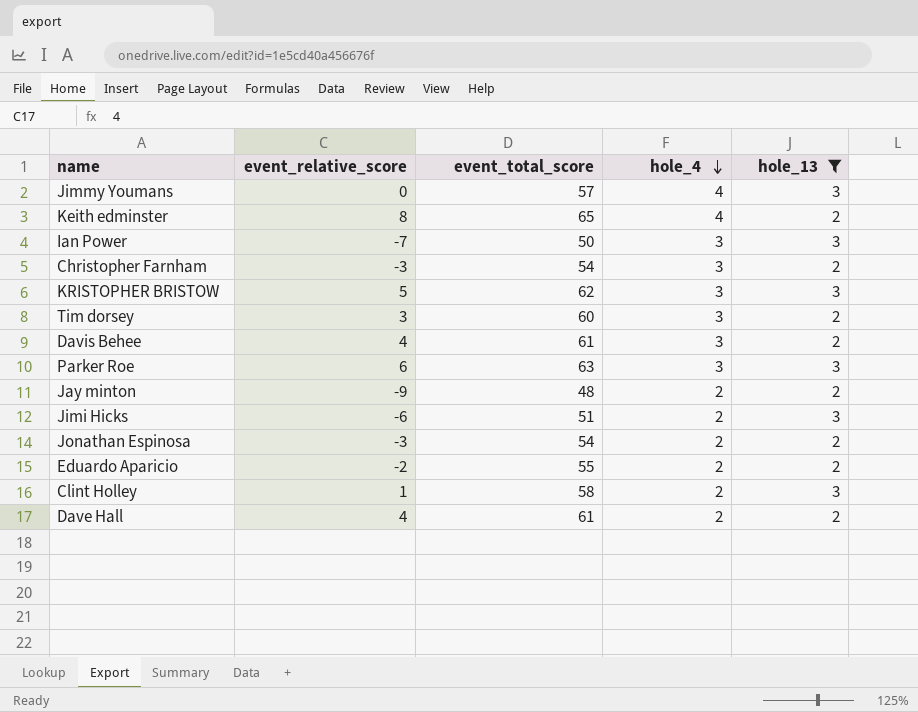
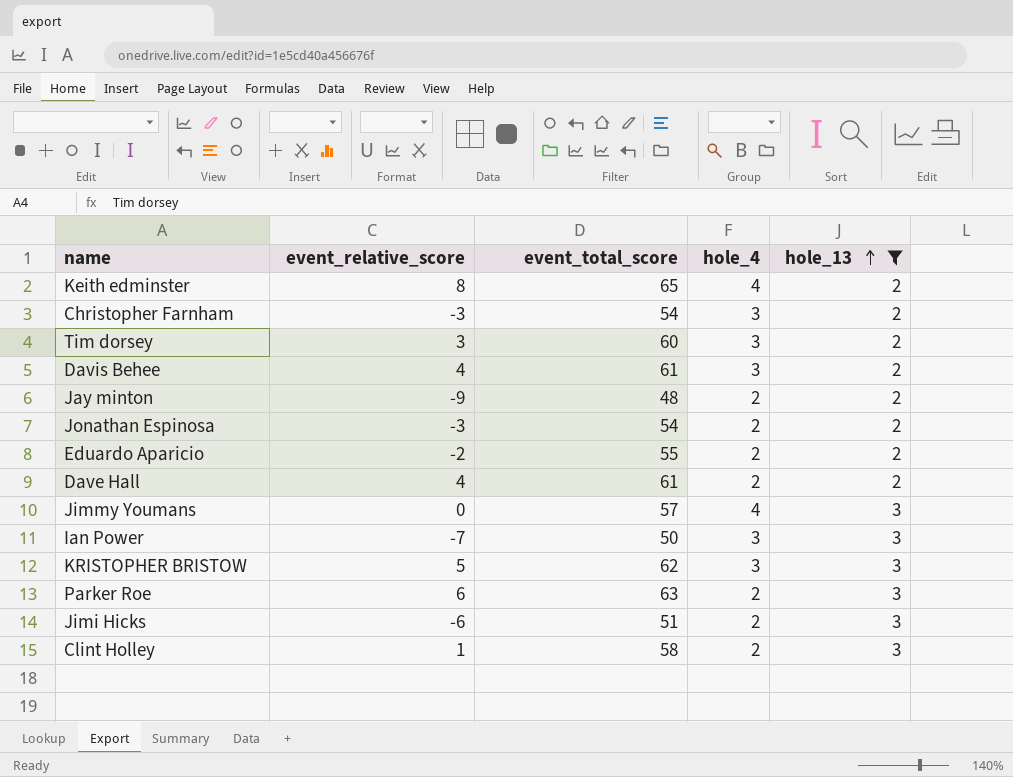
row order: hole_4 descending -> hole_13 ascending
Parker Roe | hole_4: 3 -> 2

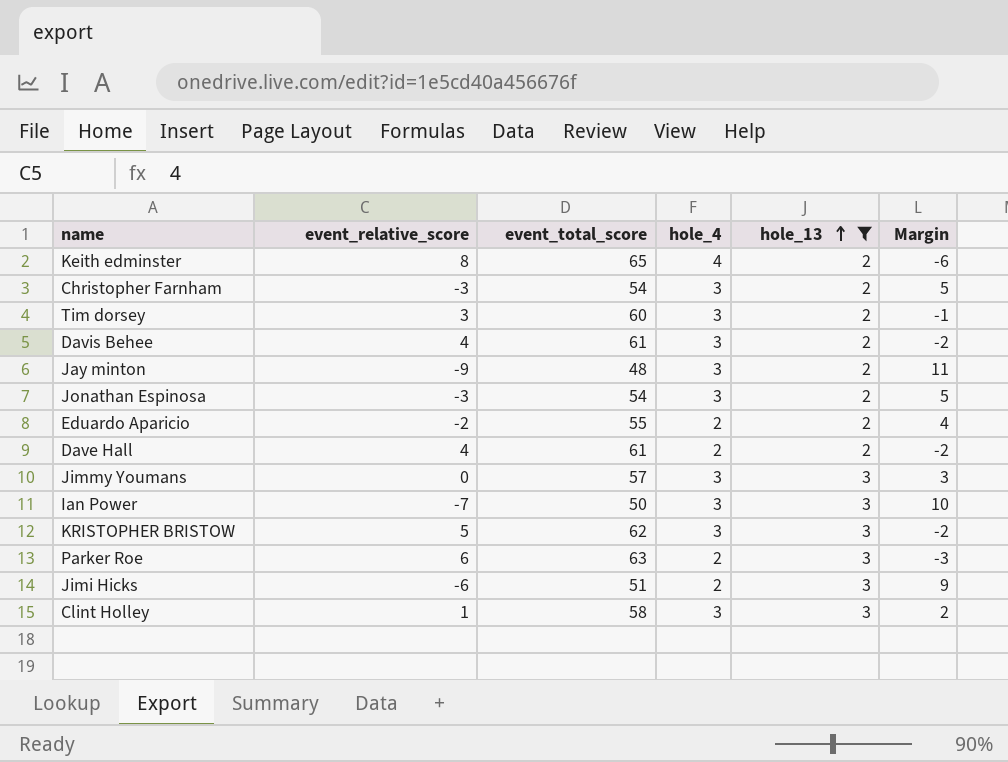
column Margin | formula: none -> [hole_13] - [event_relative_score]
Jay minton | hole_4: 2 -> 3
Jonathan Espinosa | hole_4: 2 -> 3
Jimmy Youmans | hole_4: 4 -> 3
Clint Holley | hole_4: 2 -> 3

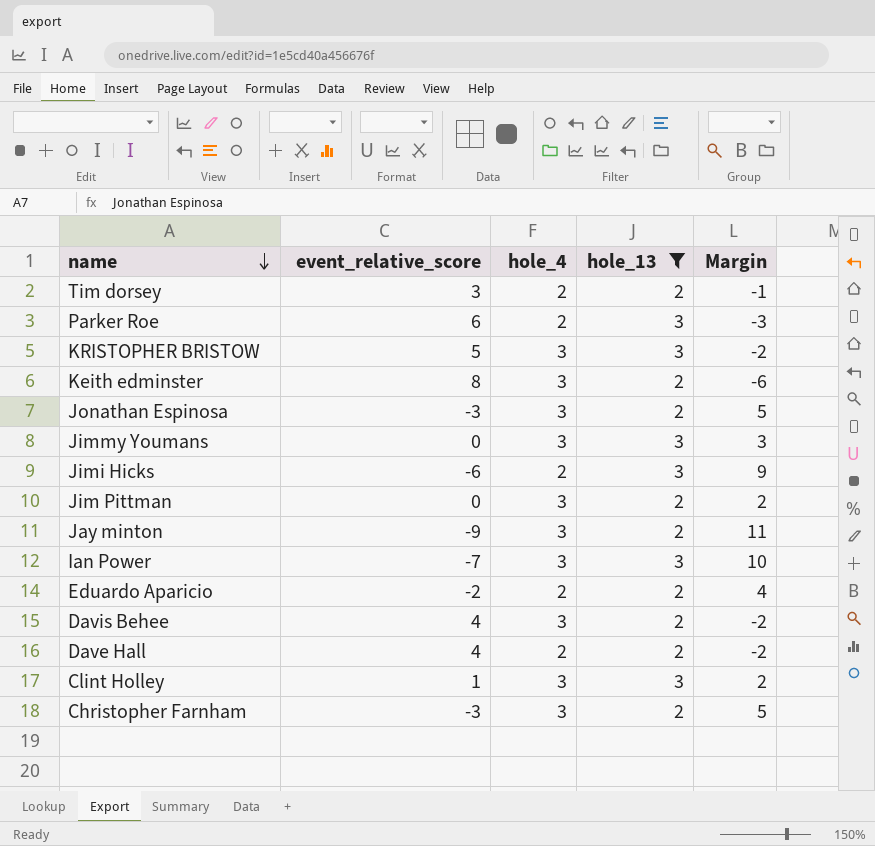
row order: hole_13 ascending -> name descending
column event_total_score | position: 3 -> none
Tim dorsey | hole_4: 3 -> 2
Keith edminster | hole_4: 4 -> 3
row Jim Pittman: none -> 0 | 3 | 2 | 2

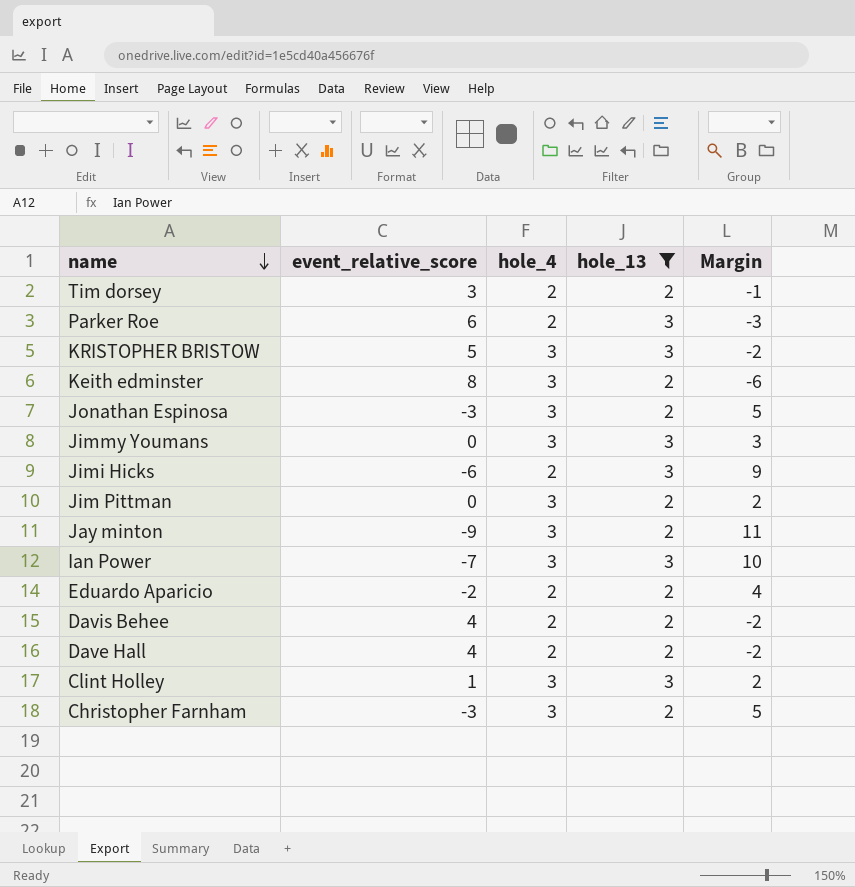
Davis Behee | hole_4: 3 -> 2

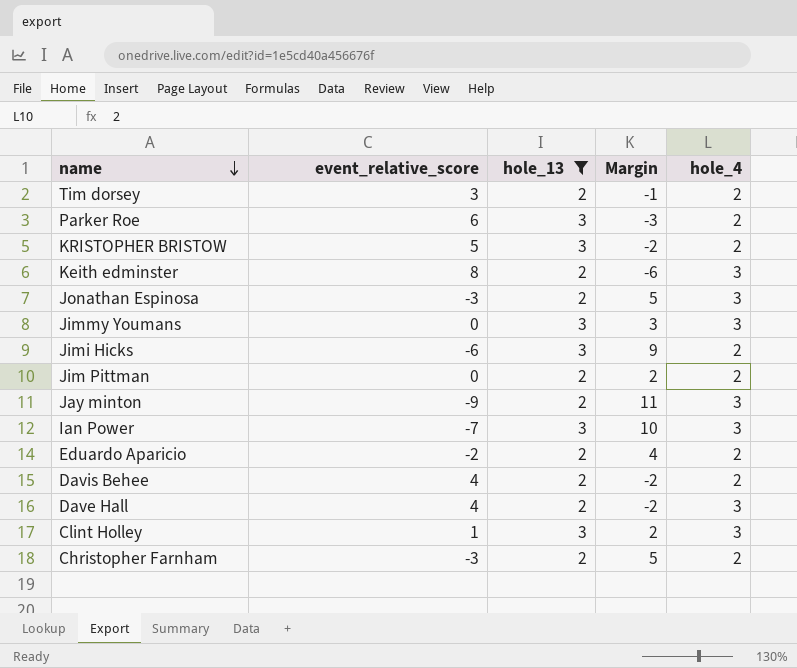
column hole_4 | position: 3 -> 5
KRISTOPHER BRISTOW | hole_4: 3 -> 2
Jim Pittman | hole_4: 3 -> 2
Dave Hall | hole_4: 2 -> 3
Christopher Farnham | hole_4: 3 -> 2

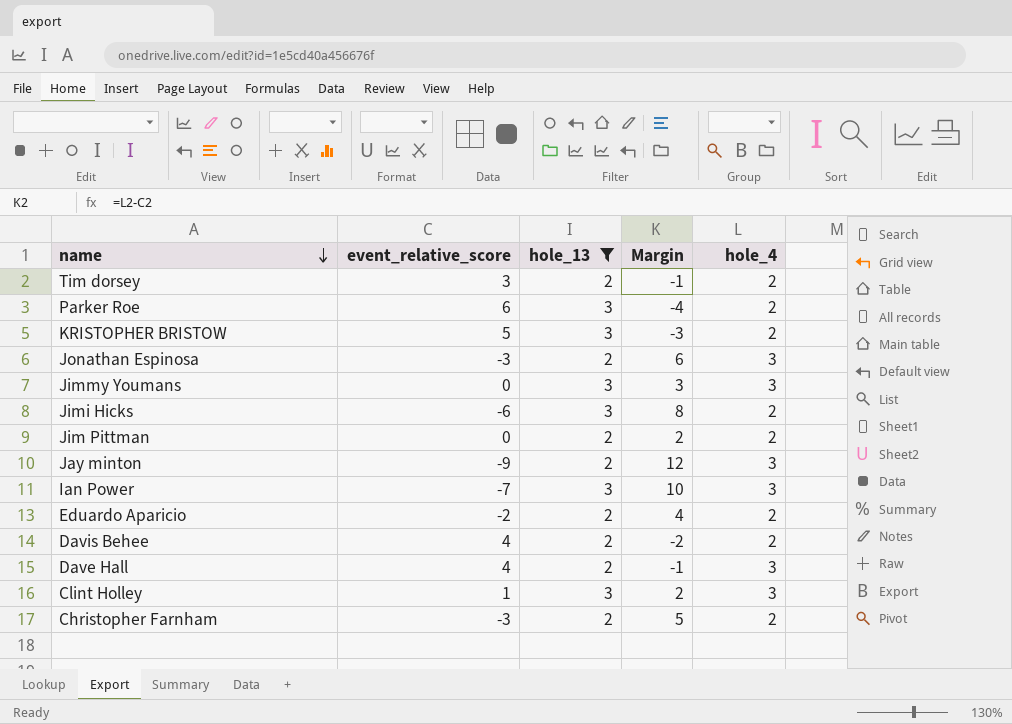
column Margin | formula: [hole_13] - [event_relative_score] -> [hole_4] - [event_relative_score]
row Keith edminster: 8 | 2 | -6 | 3 -> none

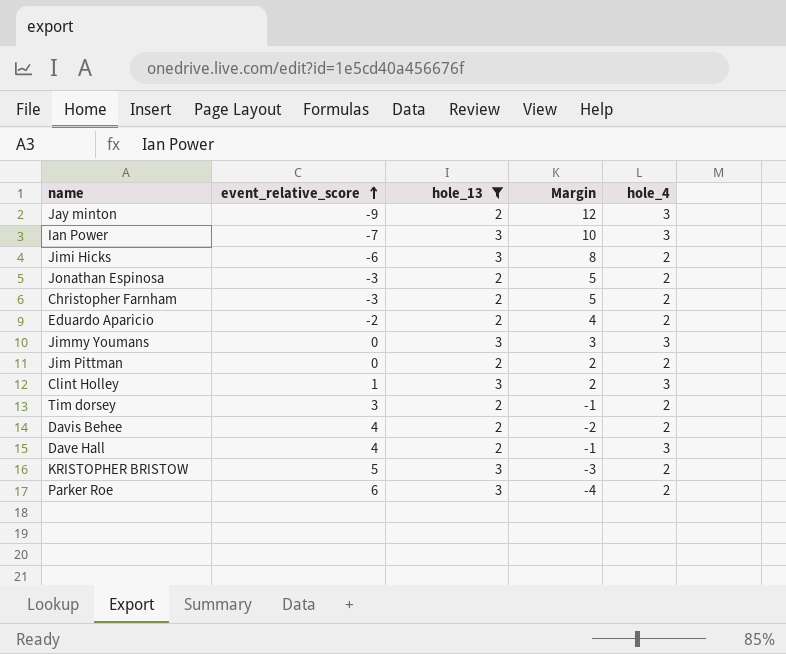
row order: name descending -> event_relative_score ascending
Jonathan Espinosa | Margin: 6 -> 5
Jonathan Espinosa | hole_4: 3 -> 2

